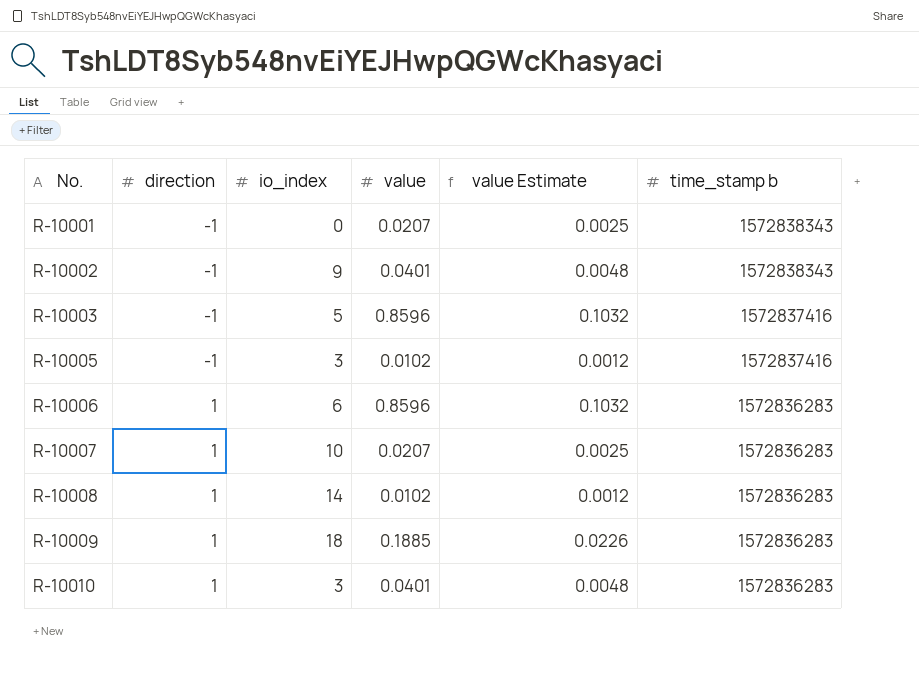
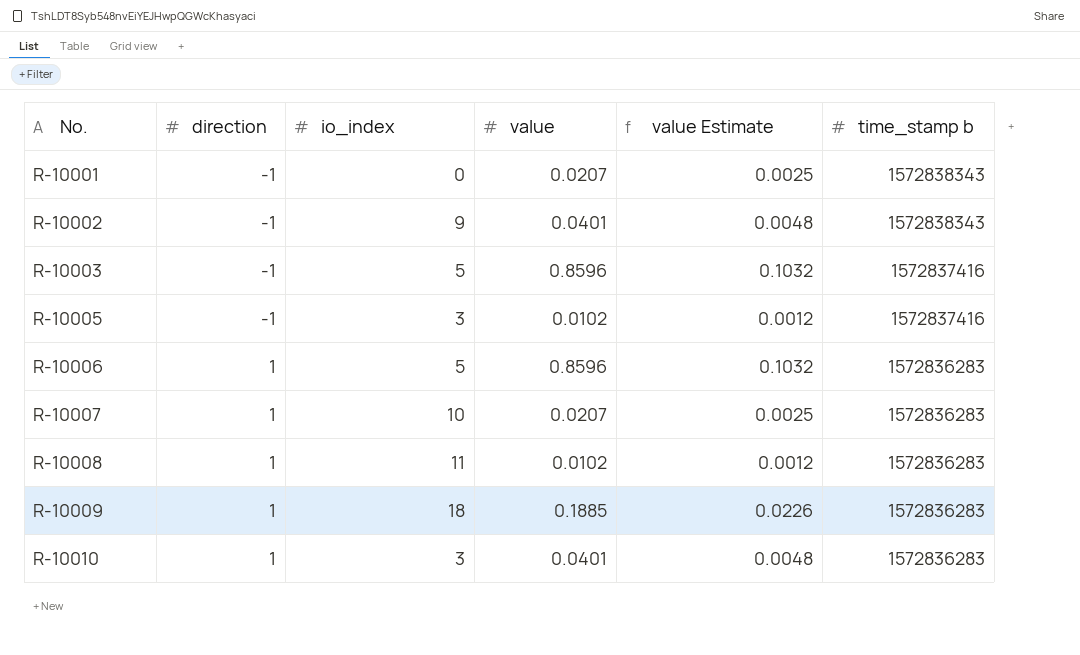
R-10006 | io_index: 6 -> 5
R-10008 | io_index: 14 -> 11

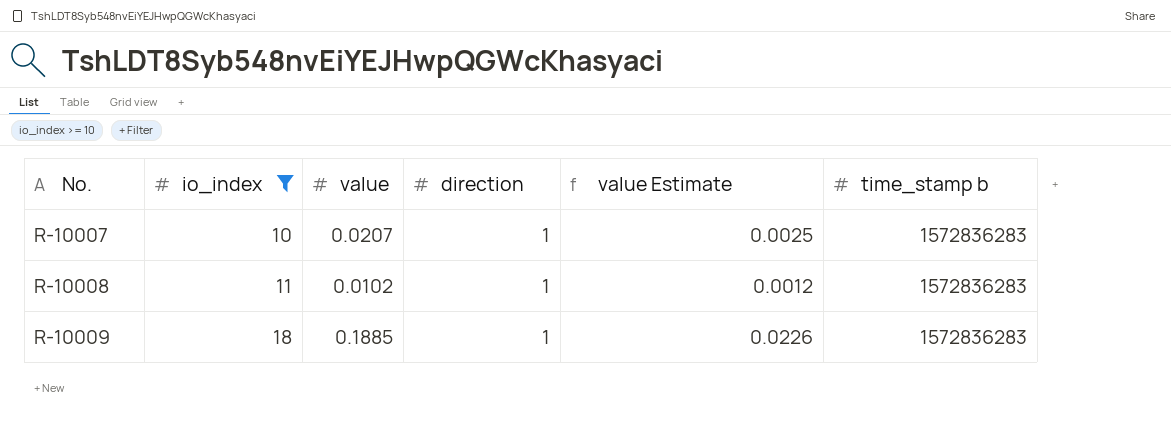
filter: none -> io_index >= 10
column direction | position: 2 -> 4

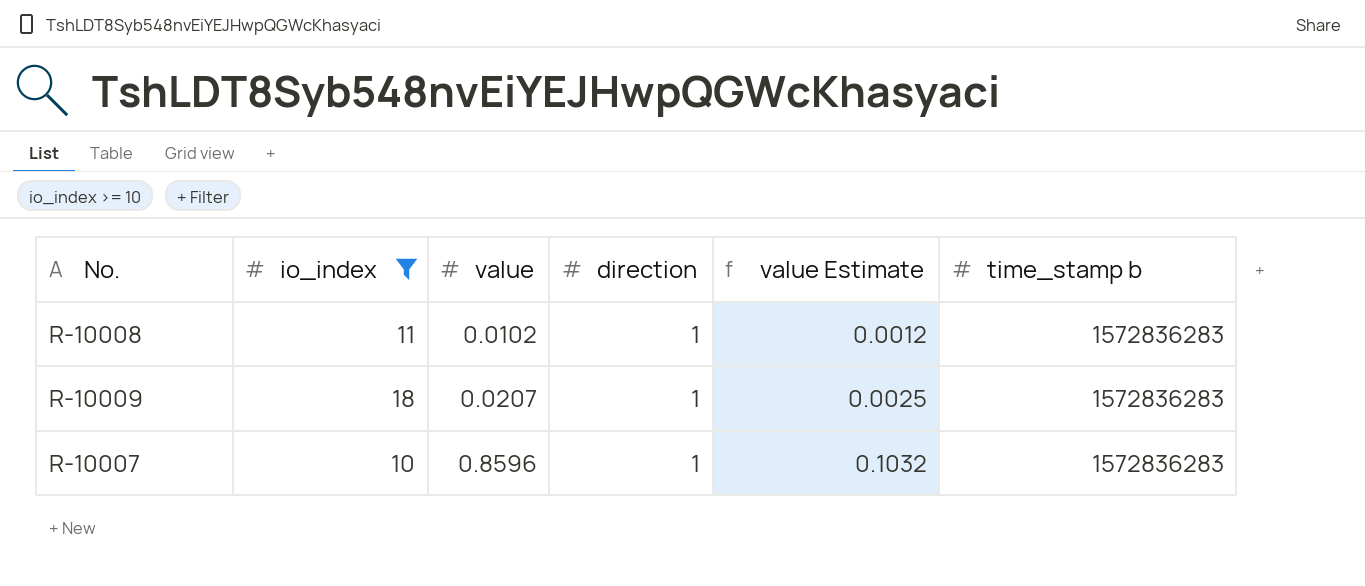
row order: No. ascending -> value ascending
R-10009 | value: 0.1885 -> 0.0207
R-10009 | value Estimate: 0.0226 -> 0.0025
R-10007 | value: 0.0207 -> 0.8596
R-10007 | value Estimate: 0.0025 -> 0.1032

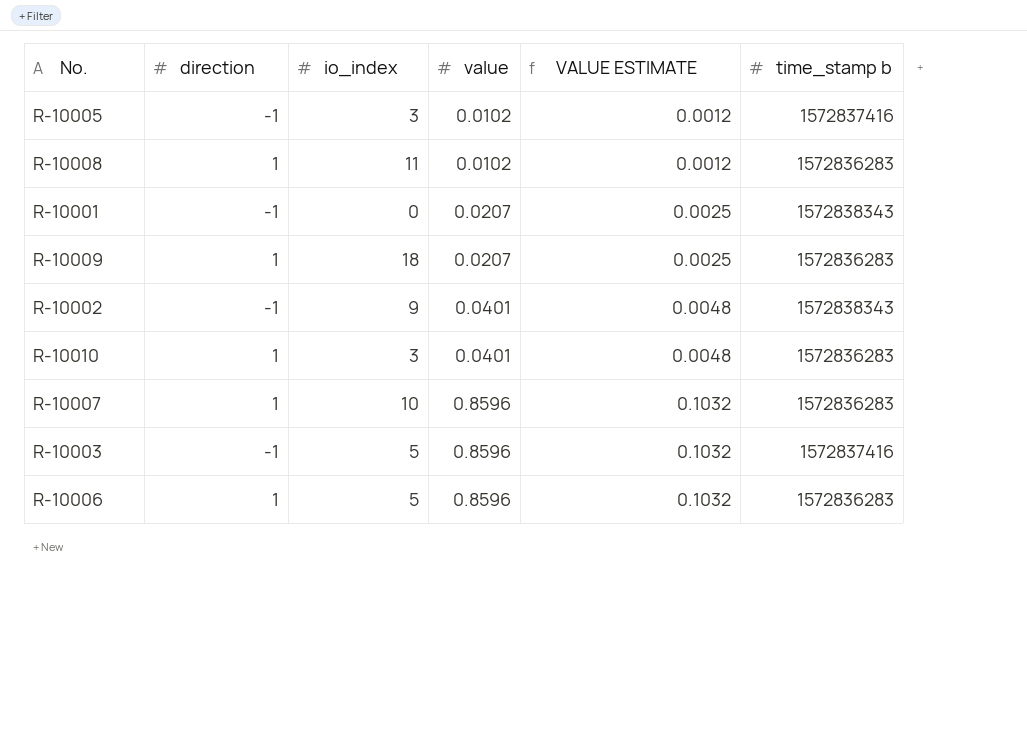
filter: io_index >= 10 -> none
column direction | position: 4 -> 2
column name: value Estimate -> VALUE ESTIMATE

